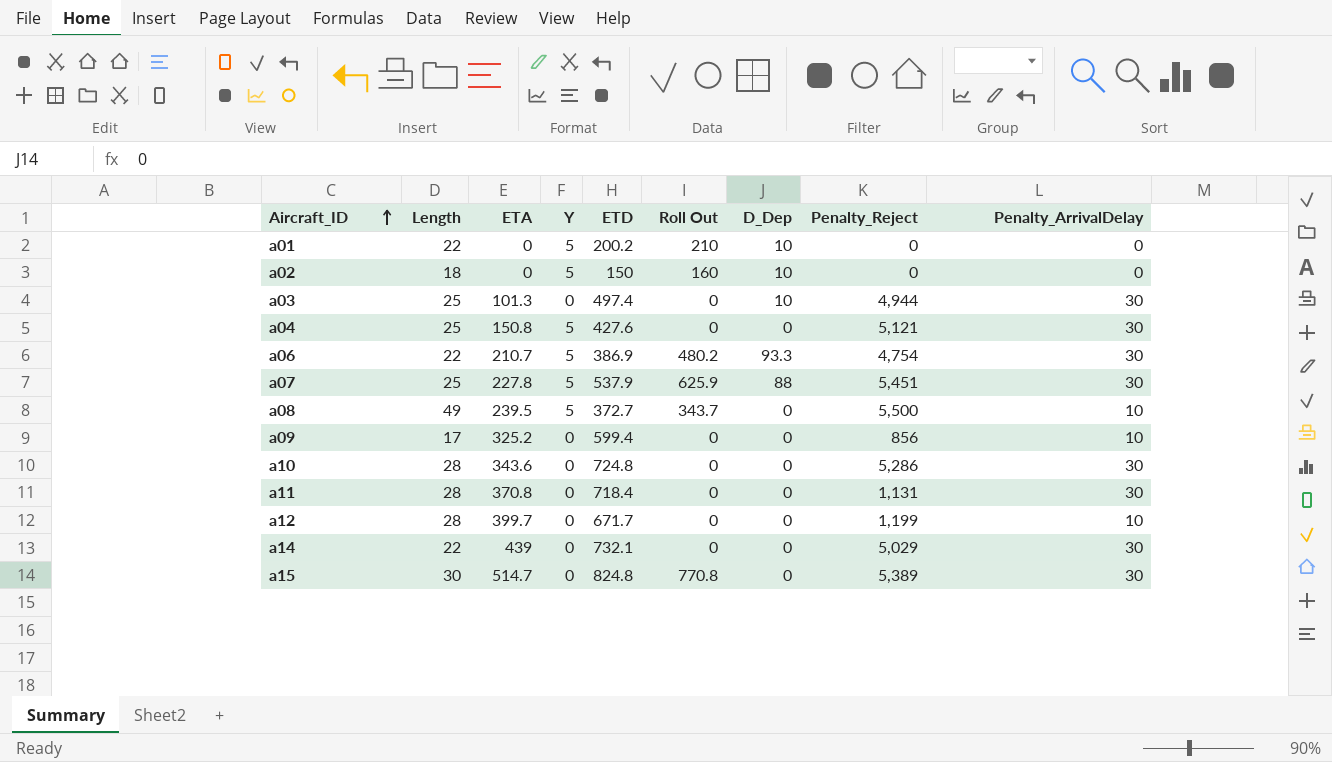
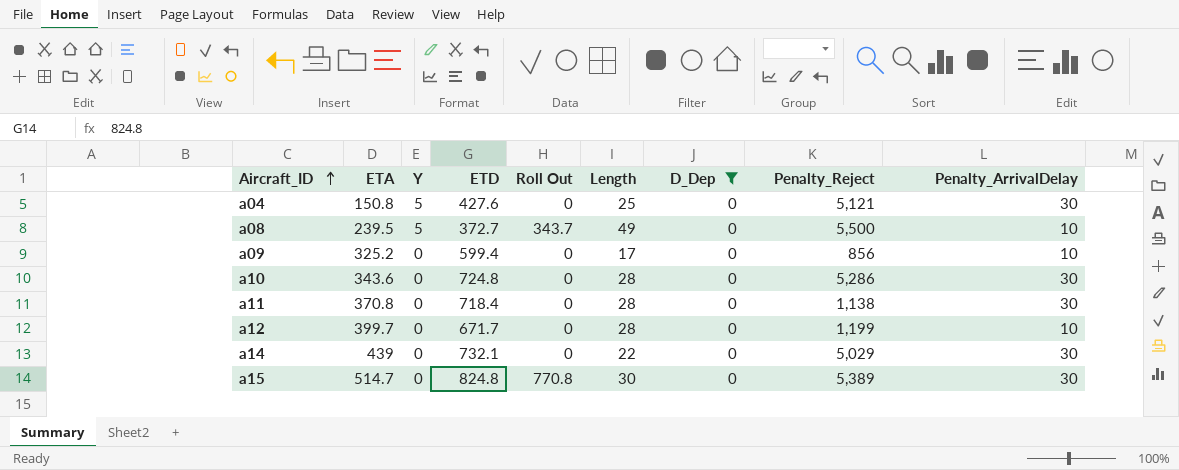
filter: none -> D_Dep = 0
column Length | position: 2 -> 6
a11 | Penalty_Reject: 1,131 -> 1,138

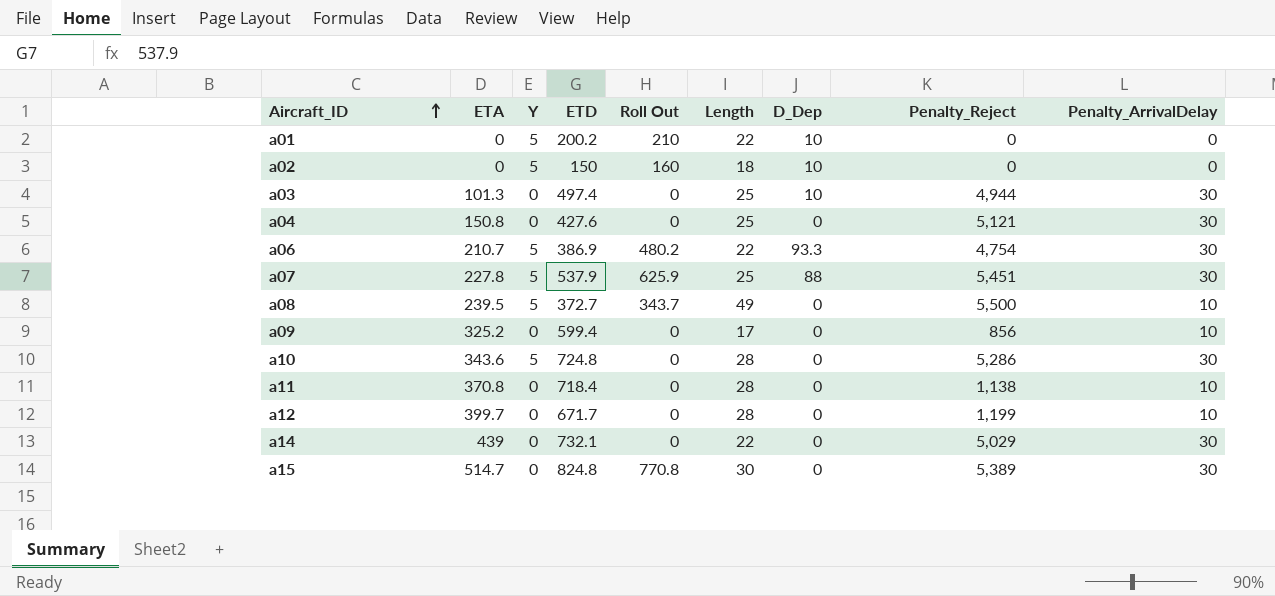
filter: D_Dep = 0 -> none
a04 | Y: 5 -> 0
a10 | Y: 0 -> 5
a11 | Penalty_ArrivalDelay: 30 -> 10

